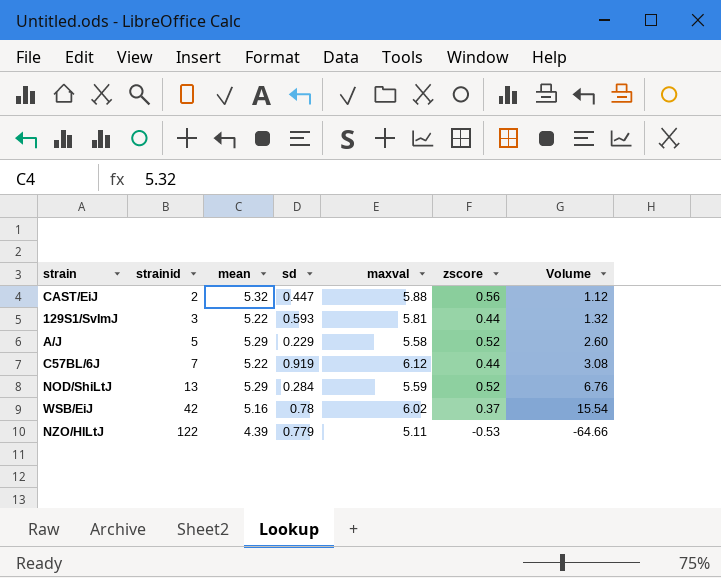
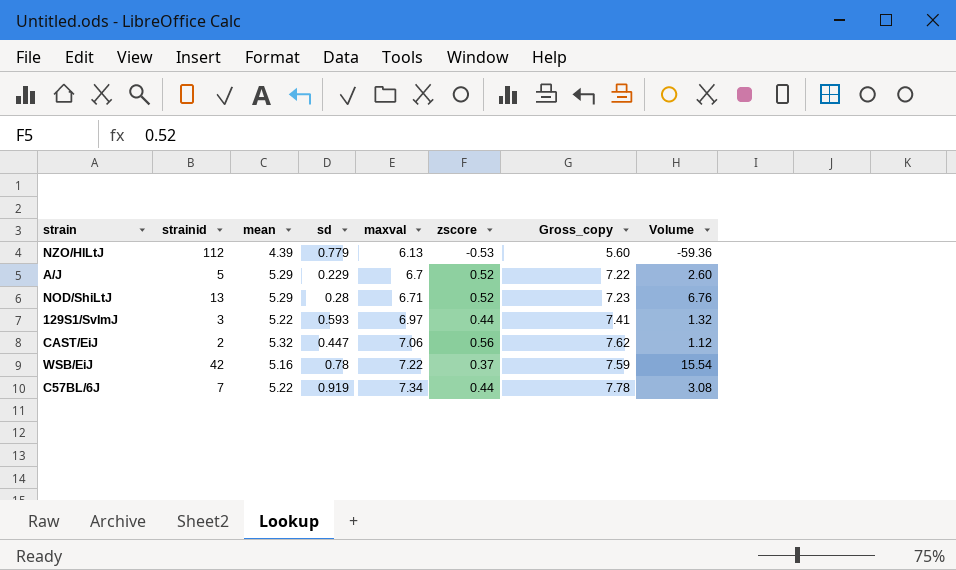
row order: strainid ascending -> maxval ascending
column Gross_copy | formula: none -> [maxval] + [zscore]
NZO/HlLtJ | strainid: 122 -> 112
NZO/HlLtJ | maxval: 5.11 -> 6.13
NZO/HlLtJ | Volume: -64.66 -> -59.36
A/J | maxval: 5.58 -> 6.7
NOD/ShiLtJ | sd: 0.284 -> 0.28
NOD/ShiLtJ | maxval: 5.59 -> 6.71
129S1/SvImJ | maxval: 5.81 -> 6.97
CAST/EiJ | maxval: 5.88 -> 7.06
WSB/EiJ | maxval: 6.02 -> 7.22
C57BL/6J | maxval: 6.12 -> 7.34

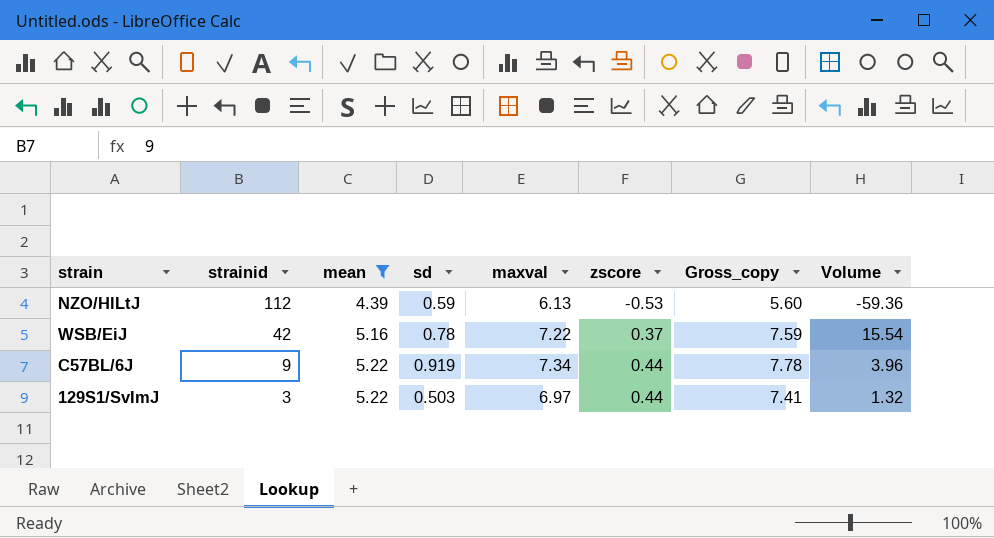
filter: none -> mean <= 5.22
row order: maxval ascending -> strainid descending
NZO/HlLtJ | sd: 0.779 -> 0.59
C57BL/6J | strainid: 7 -> 9
C57BL/6J | Volume: 3.08 -> 3.96
129S1/SvImJ | sd: 0.593 -> 0.503

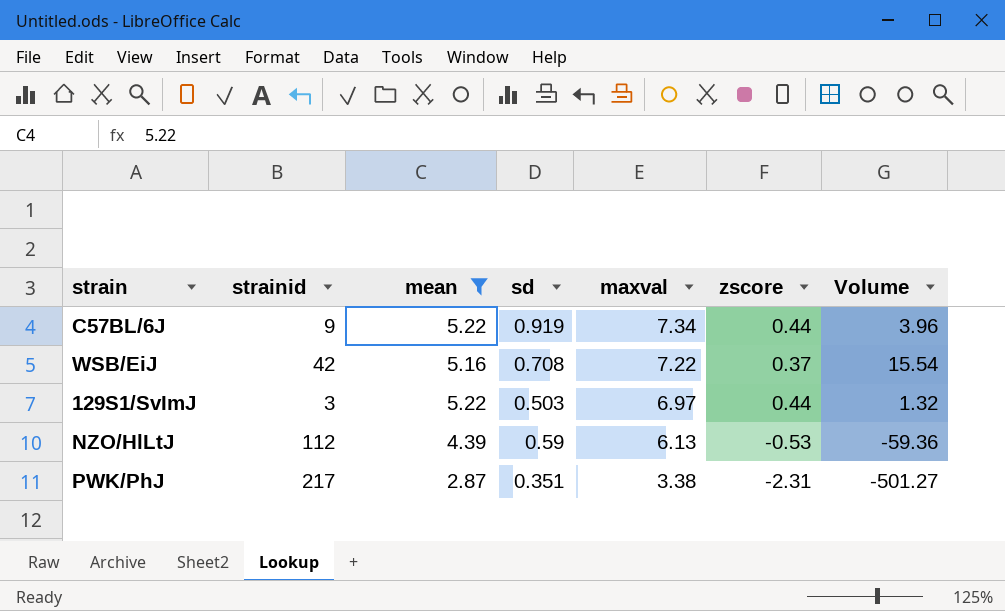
row order: strainid descending -> maxval descending
column Gross_copy | formula: [maxval] + [zscore] -> none
WSB/EiJ | sd: 0.78 -> 0.708
row PWK/PhJ: none -> 217 | 2.87 | 0.351 | 3.38 | -2.31 | -501.27

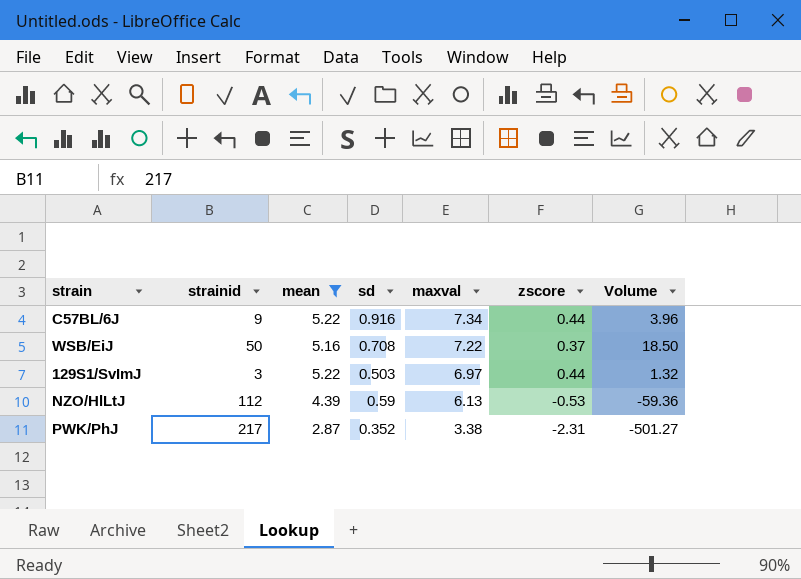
C57BL/6J | sd: 0.919 -> 0.916
WSB/EiJ | strainid: 42 -> 50
WSB/EiJ | Volume: 15.54 -> 18.50
PWK/PhJ | sd: 0.351 -> 0.352

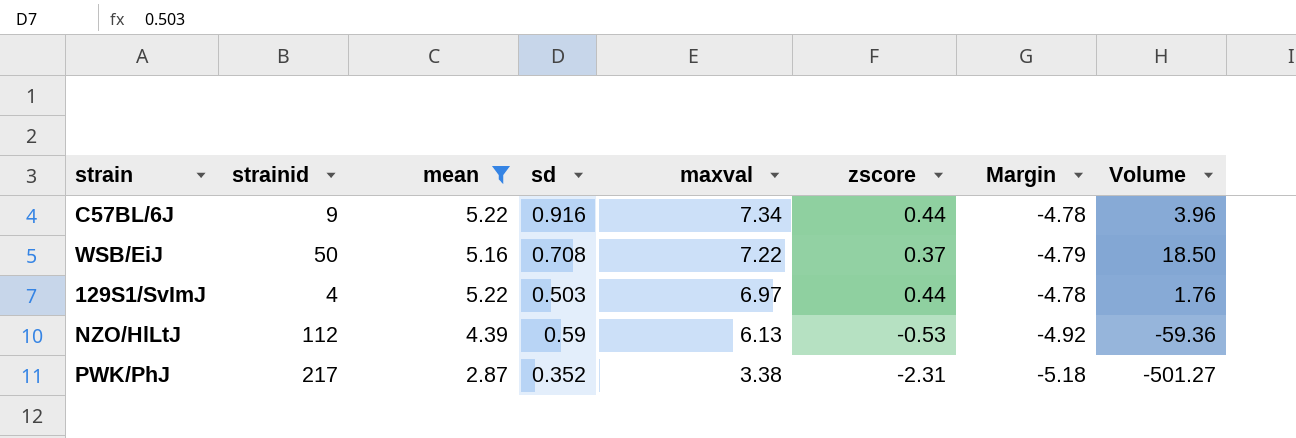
column Margin | formula: none -> [zscore] - [mean]
129S1/SvImJ | strainid: 3 -> 4
129S1/SvImJ | Volume: 1.32 -> 1.76

